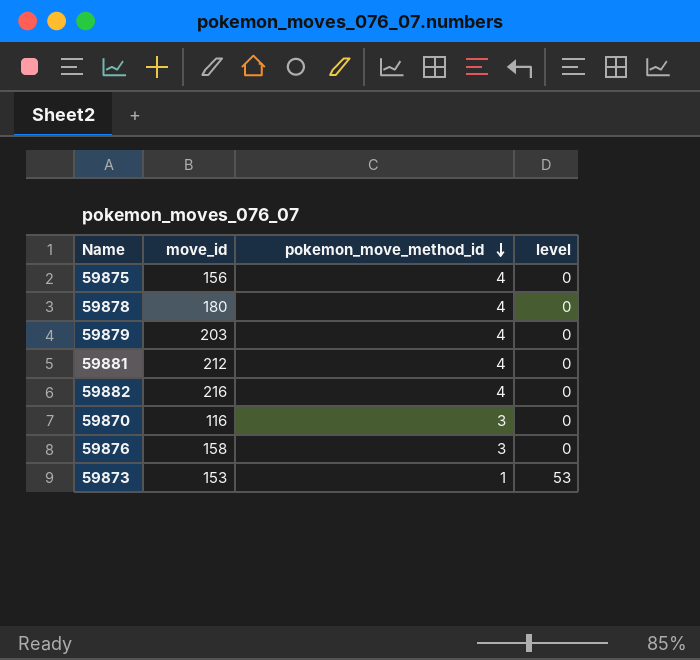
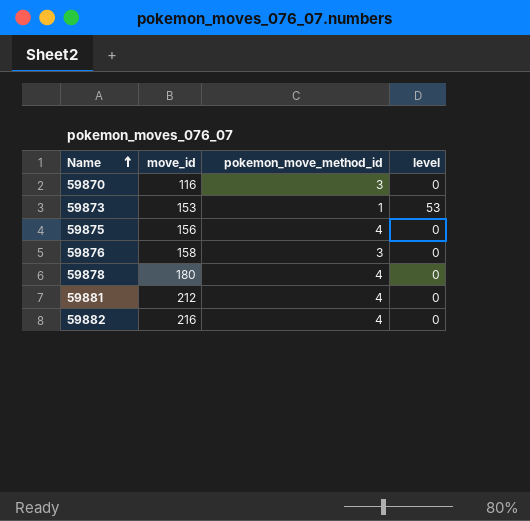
row order: pokemon_move_method_id descending -> Name ascending
row 59879: 203 | 4 | 0 -> none

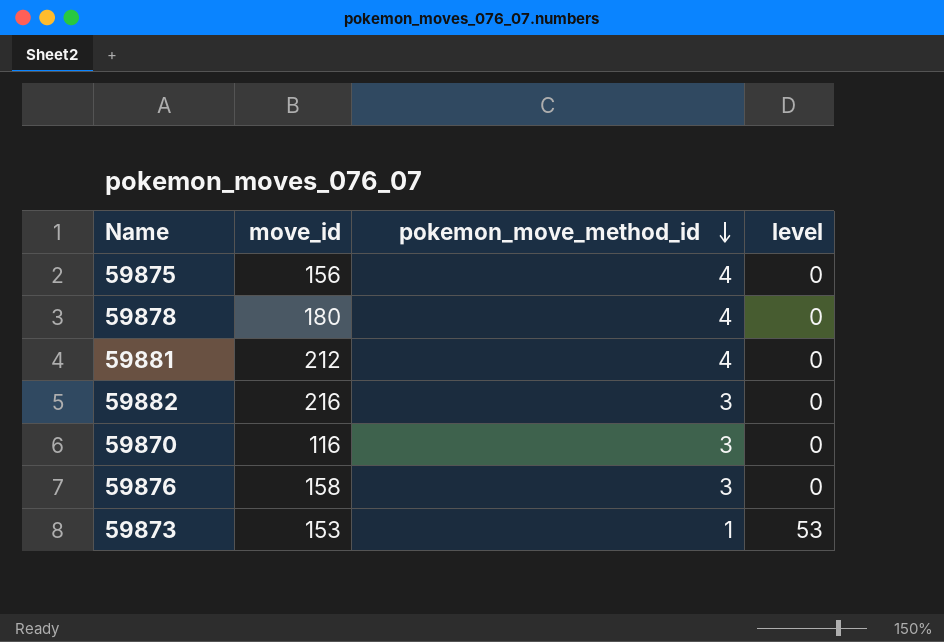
row order: Name ascending -> pokemon_move_method_id descending
59882 | pokemon_move_method_id: 4 -> 3

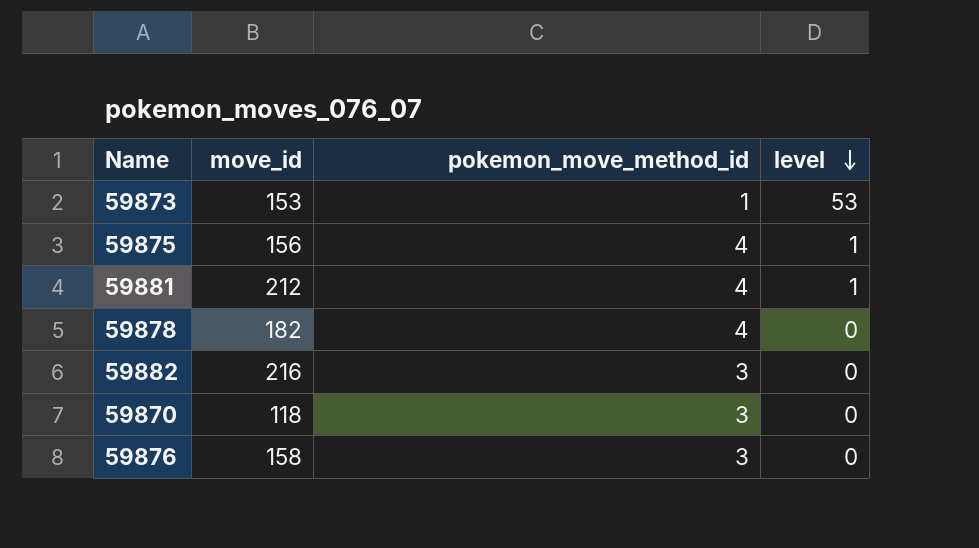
row order: pokemon_move_method_id descending -> level descending
59875 | level: 0 -> 1
59881 | level: 0 -> 1
59878 | move_id: 180 -> 182
59870 | move_id: 116 -> 118

